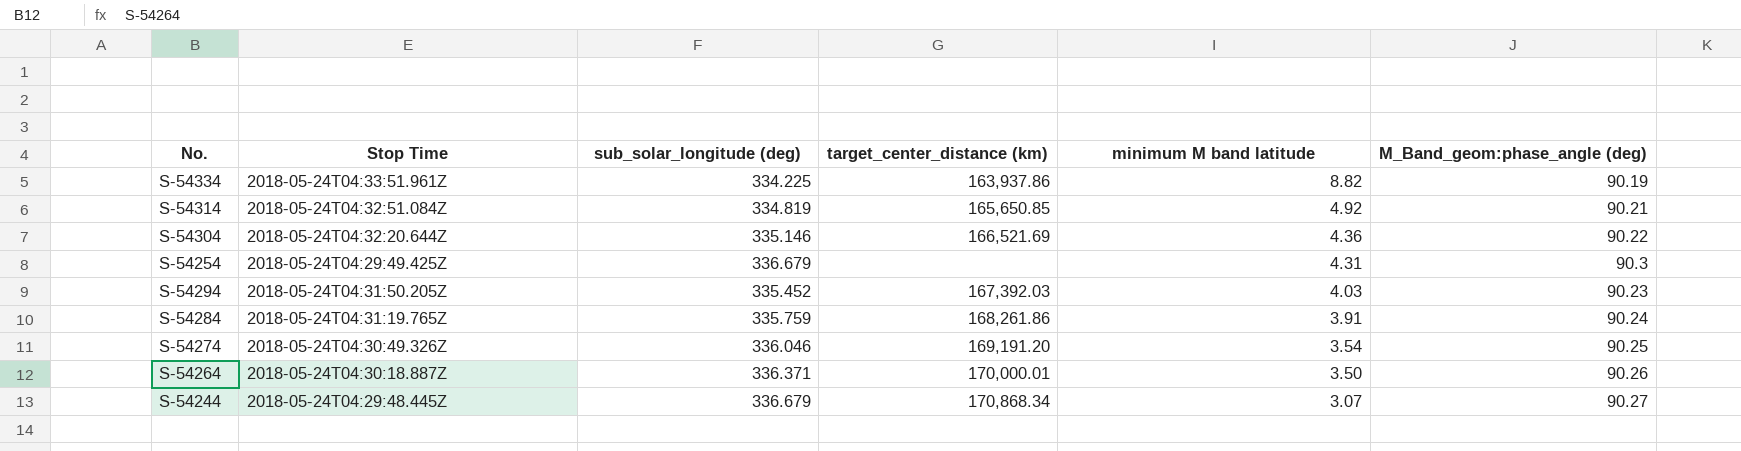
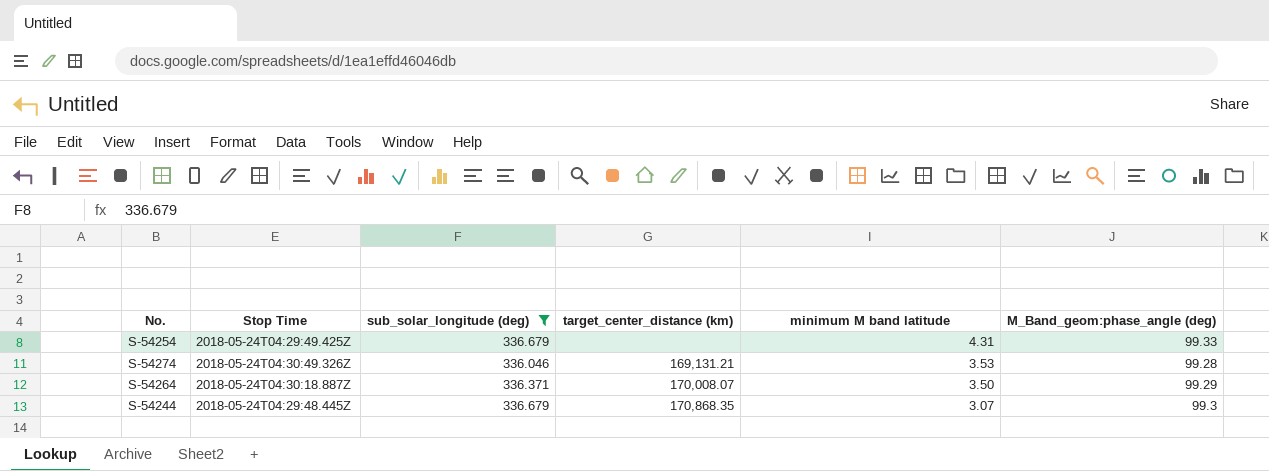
filter: none -> sub_solar_longitude (deg) >= 336.046
S-54254 | M_Band_geom:phase_angle (deg): 90.3 -> 99.33
S-54274 | target_center_distance (km): 169,191.20 -> 169,131.21
S-54274 | minimum M band latitude: 3.54 -> 3.53
S-54274 | M_Band_geom:phase_angle (deg): 90.25 -> 99.28
S-54264 | target_center_distance (km): 170,000.01 -> 170,008.07
S-54264 | M_Band_geom:phase_angle (deg): 90.26 -> 99.29
S-54244 | target_center_distance (km): 170,868.34 -> 170,868.35
S-54244 | M_Band_geom:phase_angle (deg): 90.27 -> 99.3

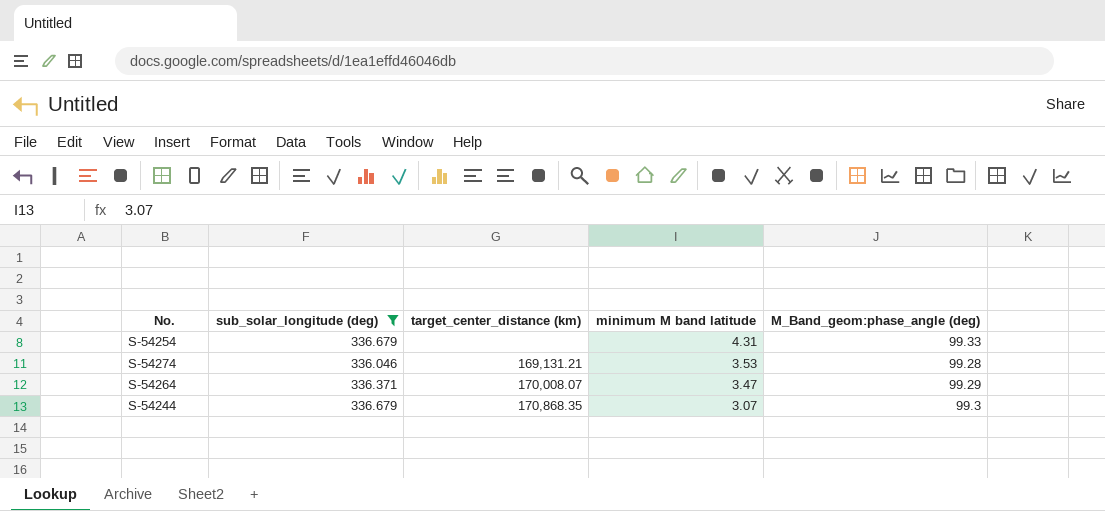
column Stop Time | position: 2 -> none
S-54264 | minimum M band latitude: 3.50 -> 3.47

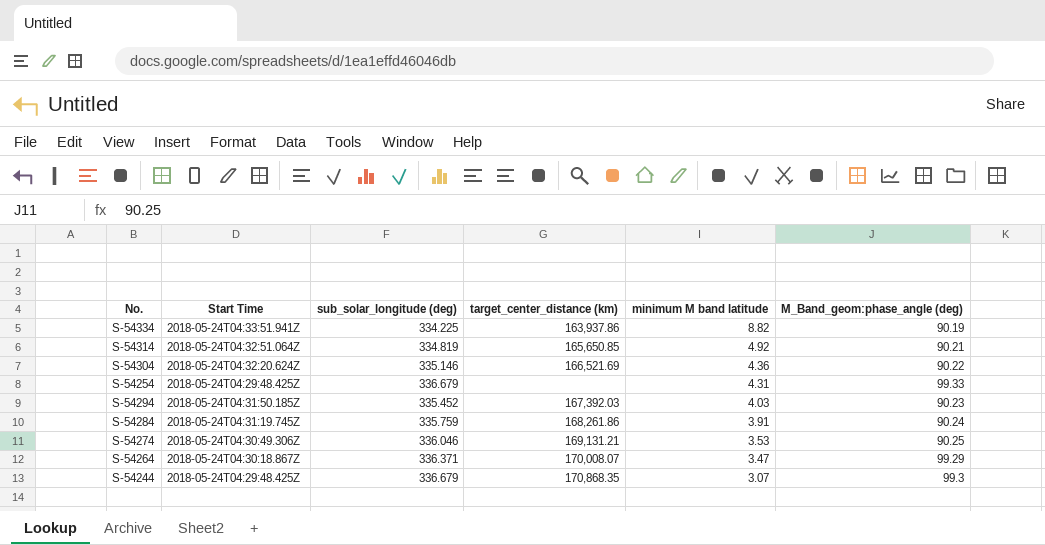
filter: sub_solar_longitude (deg) >= 336.046 -> none
column Start Time | position: none -> 2
S-54274 | M_Band_geom:phase_angle (deg): 99.28 -> 90.25

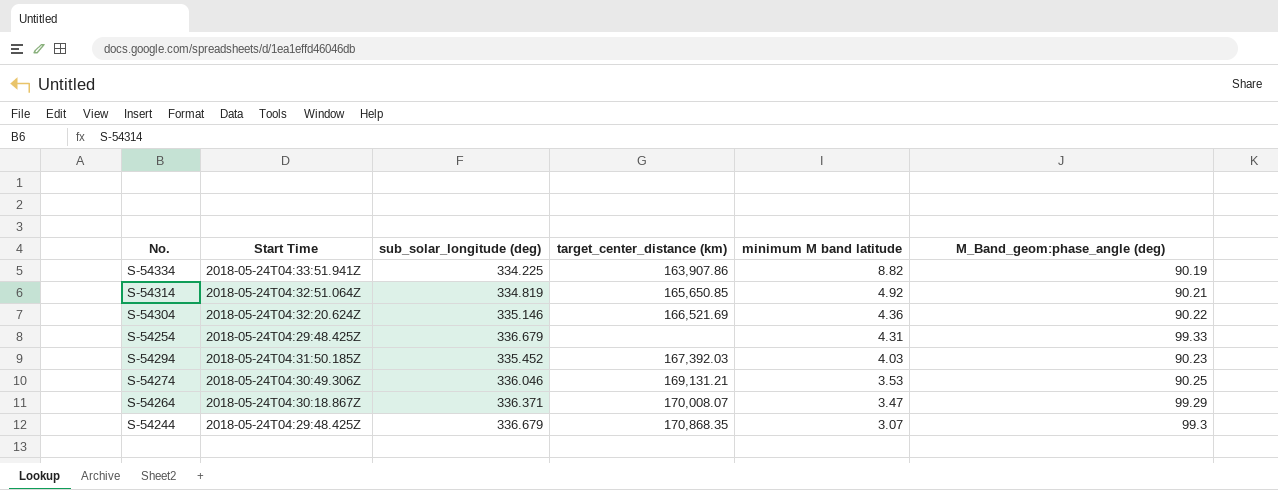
row S-54284: 2018-05-24T04:31:19.745Z | 335.759 | 168,261.86 | 3.91 | 90.24 -> none
S-54334 | target_center_distance (km): 163,937.86 -> 163,907.86

